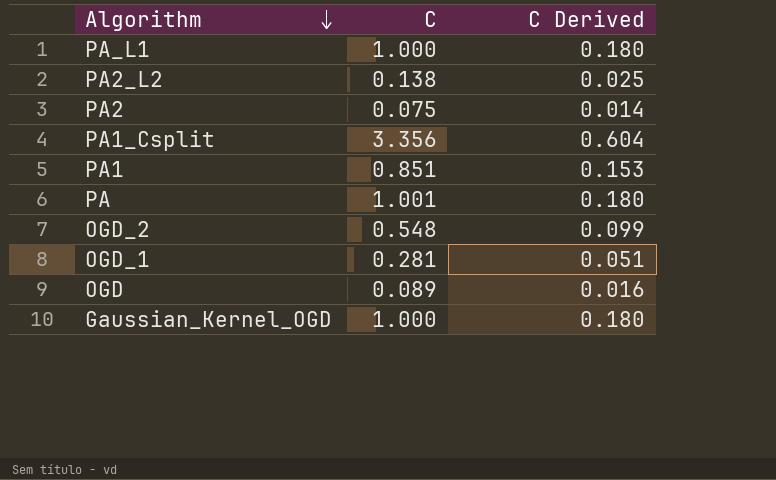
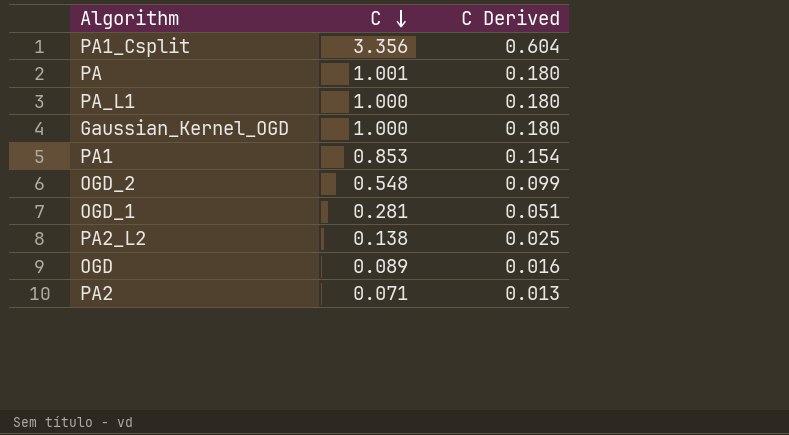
row order: Algorithm descending -> C descending
PA1 | C: 0.851 -> 0.853
PA1 | C Derived: 0.153 -> 0.154
PA2 | C: 0.075 -> 0.071
PA2 | C Derived: 0.014 -> 0.013

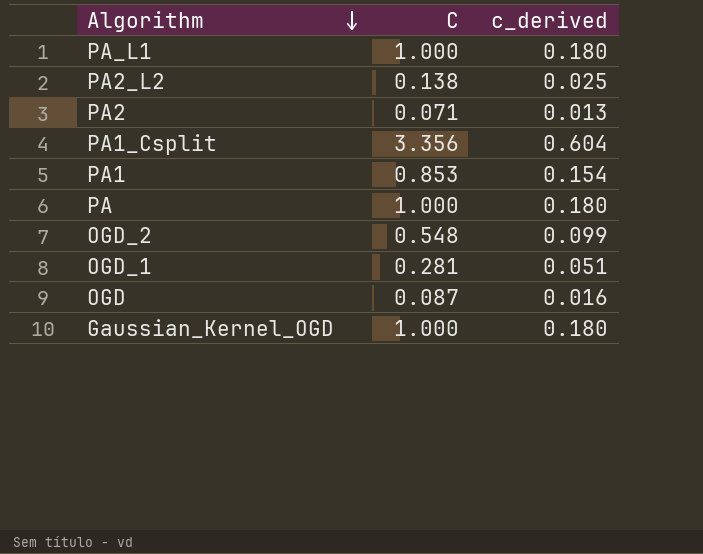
row order: C descending -> Algorithm descending
column name: C Derived -> c_derived
PA | C: 1.001 -> 1.000
OGD | C: 0.089 -> 0.087

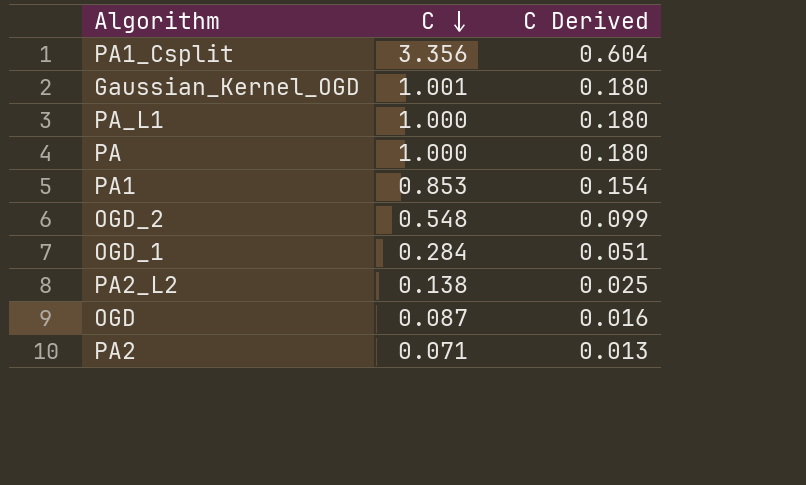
row order: Algorithm descending -> C descending
column name: c_derived -> C Derived
Gaussian_Kernel_OGD | C: 1.000 -> 1.001
OGD_1 | C: 0.281 -> 0.284

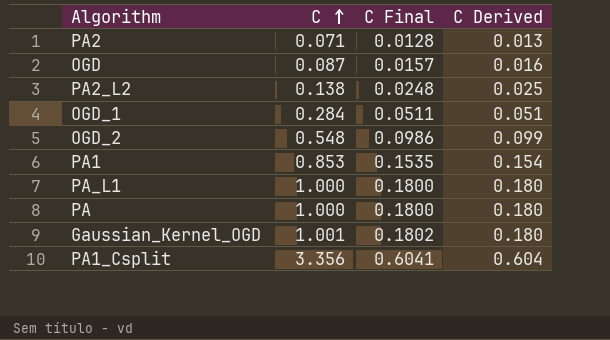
row order: C descending -> C ascending
column C Final | formula: none -> [C] * 0.18

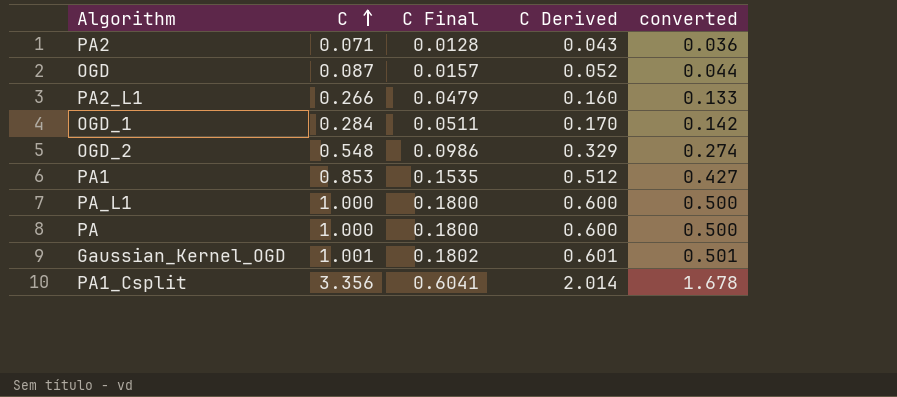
column C Derived | formula: [C] * 0.18 -> [C] * 0.6
column converted | formula: none -> [C] * 0.5
row PA2_L2: 0.138 | 0.0248 | 0.025 -> none
row PA2_L1: none -> 0.266 | 0.0479 | 0.160 | 0.133

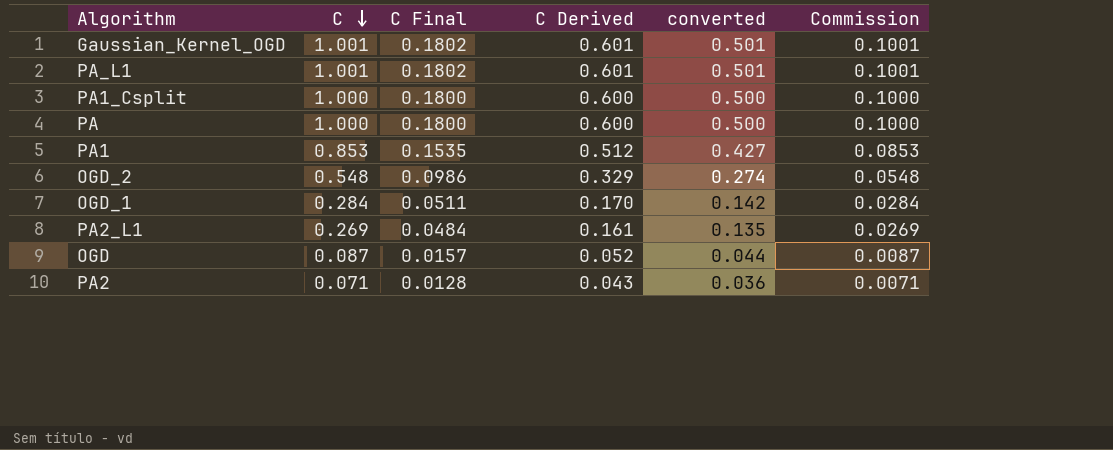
row order: C ascending -> C descending
column Commission | formula: none -> [C] * 0.1
PA_L1 | C: 1.000 -> 1.001
PA_L1 | C Final: 0.1800 -> 0.1802
PA_L1 | C Derived: 0.600 -> 0.601
PA_L1 | converted: 0.500 -> 0.501
PA1_Csplit | C: 3.356 -> 1.000
PA1_Csplit | C Final: 0.6041 -> 0.1800
PA1_Csplit | C Derived: 2.014 -> 0.600
PA1_Csplit | converted: 1.678 -> 0.500
PA2_L1 | C: 0.266 -> 0.269
PA2_L1 | C Final: 0.0479 -> 0.0484
PA2_L1 | C Derived: 0.160 -> 0.161
PA2_L1 | converted: 0.133 -> 0.135

